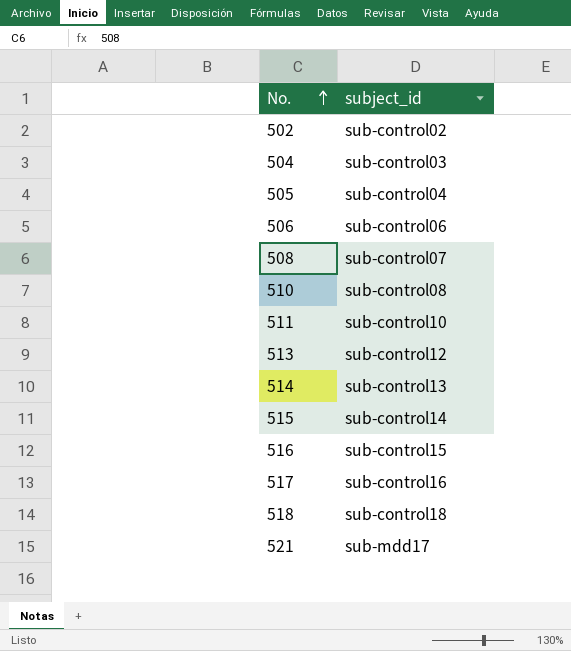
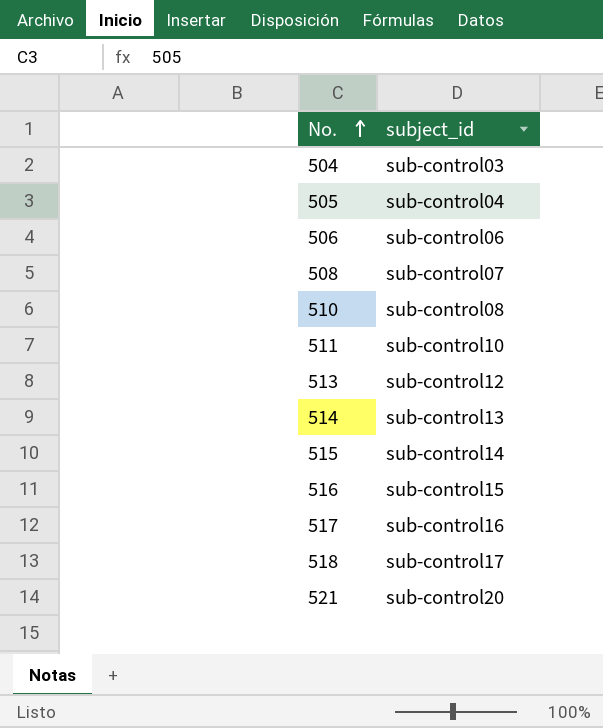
row 502: sub-control02 -> none
518 | subject_id: sub-control18 -> sub-control17
521 | subject_id: sub-mdd17 -> sub-control20

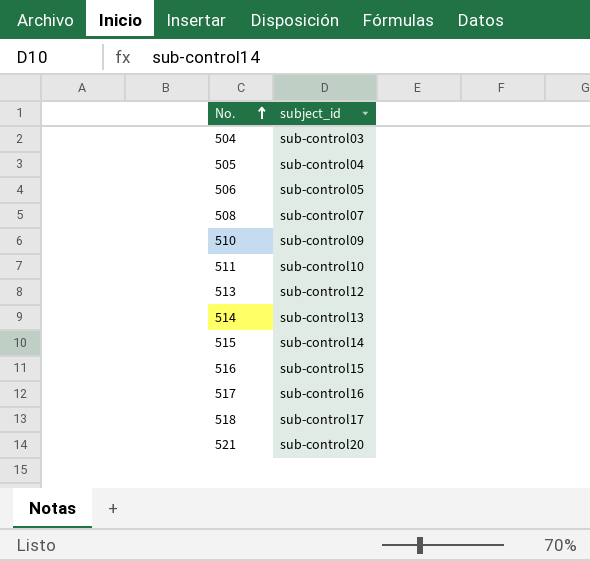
506 | subject_id: sub-control06 -> sub-control05
510 | subject_id: sub-control08 -> sub-control09

